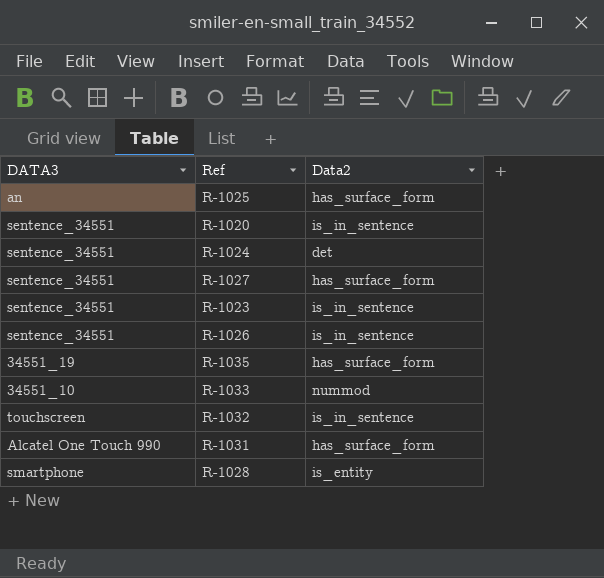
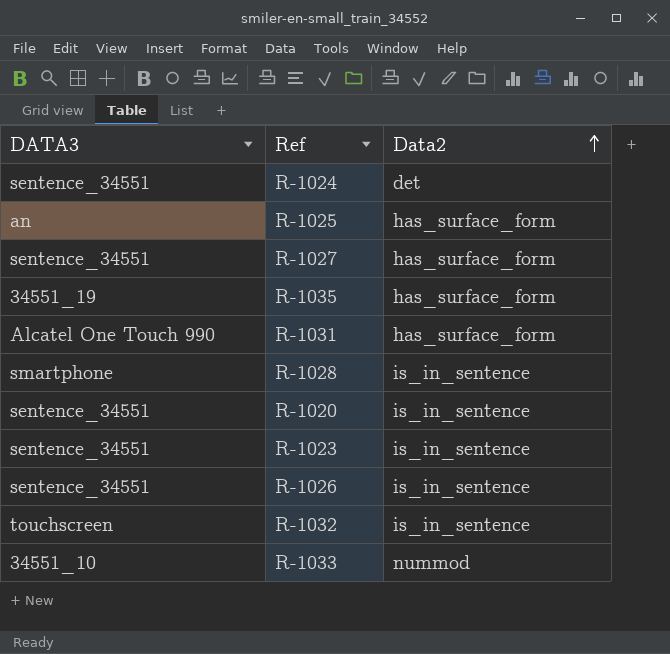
row order: none -> Data2 ascending
R-1028 | Data2: is_entity -> is_in_sentence

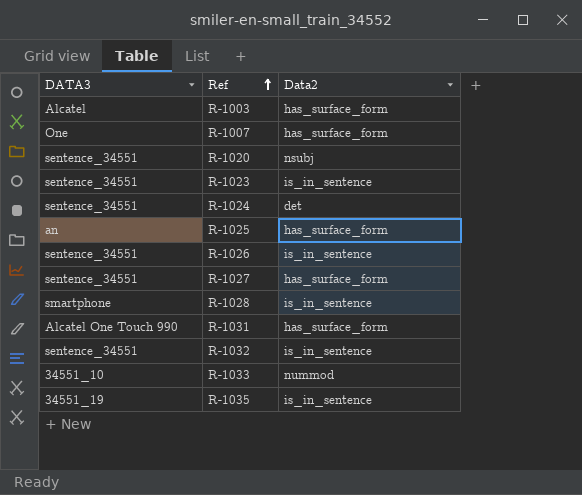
row order: Data2 ascending -> Ref ascending
row R-1003: none -> Alcatel | has_surface_form
row R-1007: none -> One | has_surface_form
R-1020 | Data2: is_in_sentence -> nsubj
R-1032 | DATA3: touchscreen -> sentence_34551
R-1035 | Data2: has_surface_form -> is_in_sentence

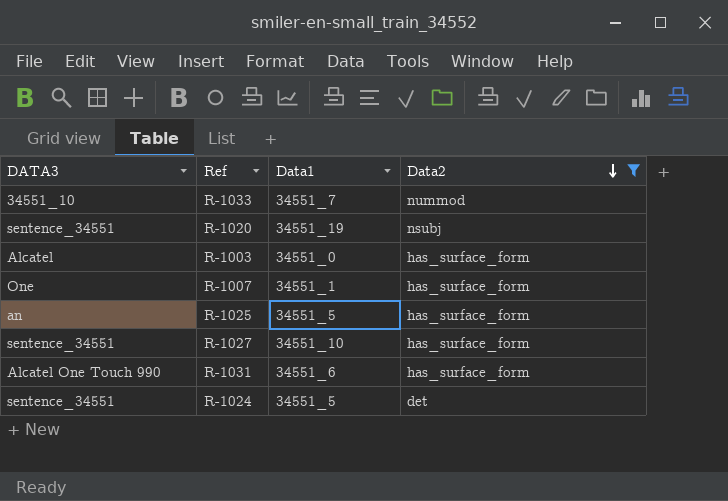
filter: none -> Data2 != is_in_sentence
row order: Ref ascending -> Data2 descending
column Data1 | position: none -> 3

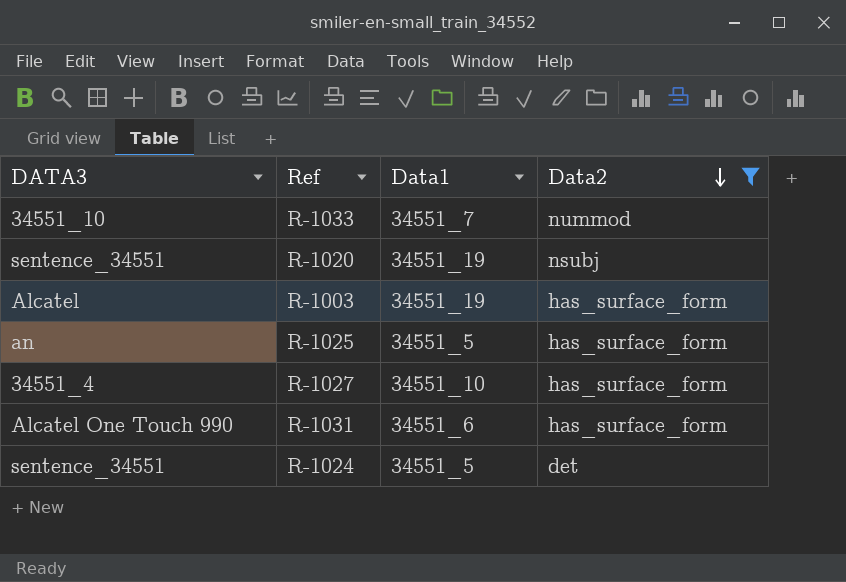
row R-1007: One | 34551_1 | has_surface_form -> none
R-1003 | Data1: 34551_0 -> 34551_19
R-1027 | DATA3: sentence_34551 -> 34551_4

